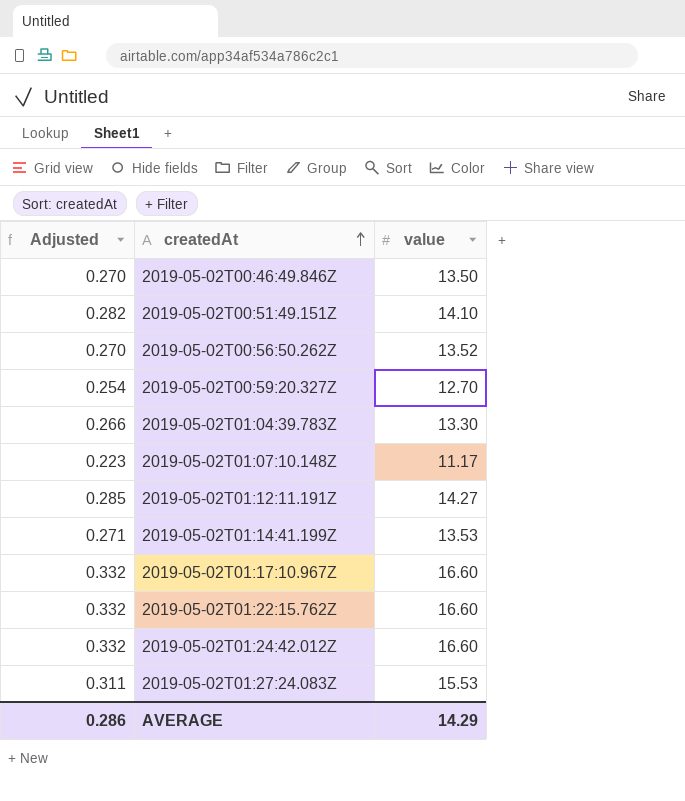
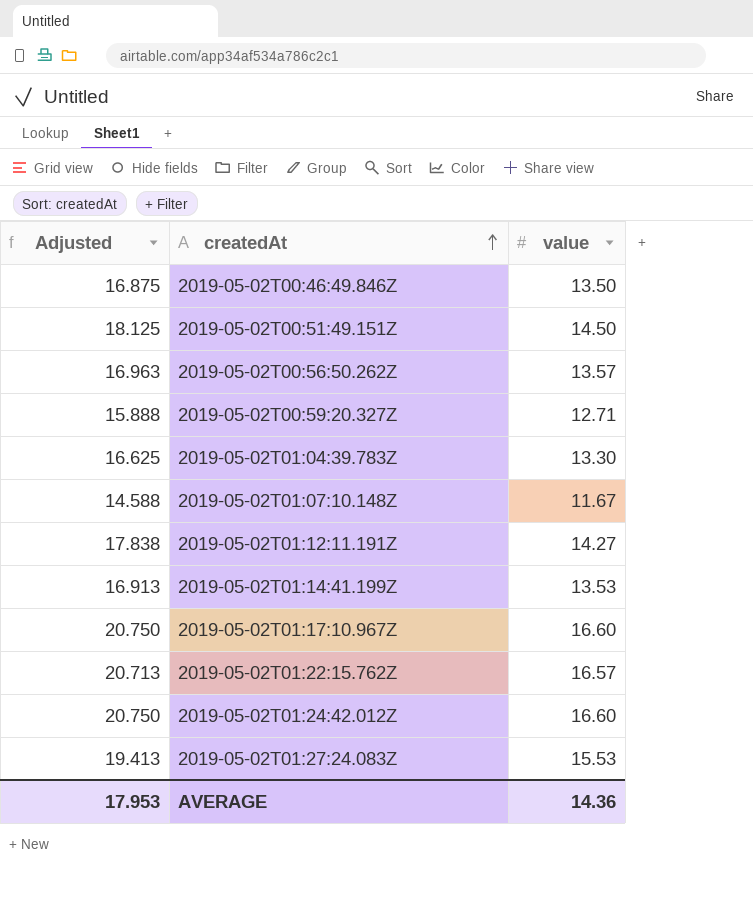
column Adjusted | formula: [value] * 0.02 -> [value] * 1.25
2019-05-02T00:51:49.151Z | value: 14.10 -> 14.50
2019-05-02T00:56:50.262Z | value: 13.52 -> 13.57
2019-05-02T00:59:20.327Z | value: 12.70 -> 12.71
2019-05-02T01:07:10.148Z | value: 11.17 -> 11.67
2019-05-02T01:22:15.762Z | value: 16.60 -> 16.57
AVERAGE | Adjusted: 0.286 -> 17.953
AVERAGE | value: 14.29 -> 14.36

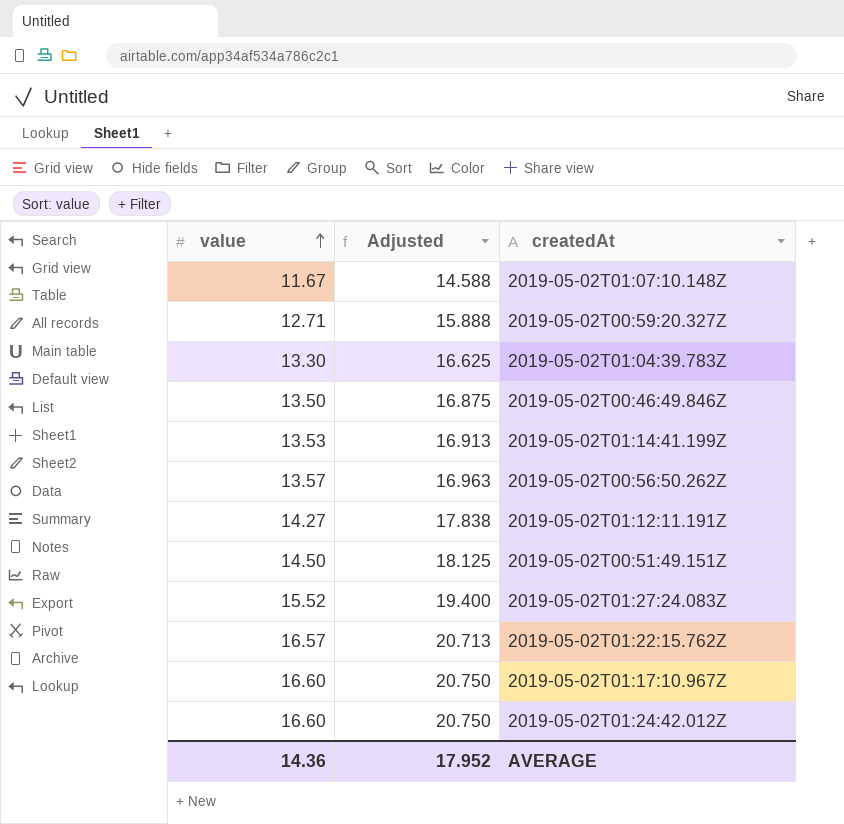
row order: createdAt ascending -> value ascending
column value | position: 3 -> 1
2019-05-02T01:27:24.083Z | value: 15.53 -> 15.52
2019-05-02T01:27:24.083Z | Adjusted: 19.413 -> 19.400
AVERAGE | Adjusted: 17.953 -> 17.952

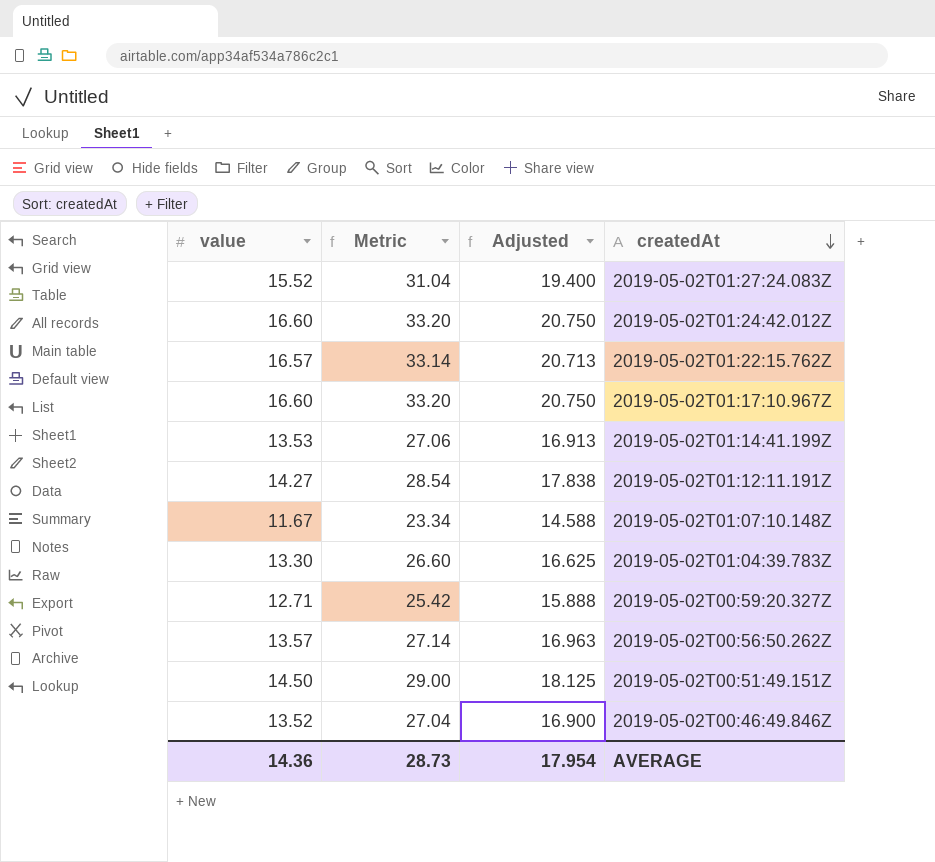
row order: value ascending -> createdAt descending
column Metric | formula: none -> [value] * 2
2019-05-02T00:46:49.846Z | value: 13.50 -> 13.52
2019-05-02T00:46:49.846Z | Adjusted: 16.875 -> 16.900
AVERAGE | Adjusted: 17.952 -> 17.954

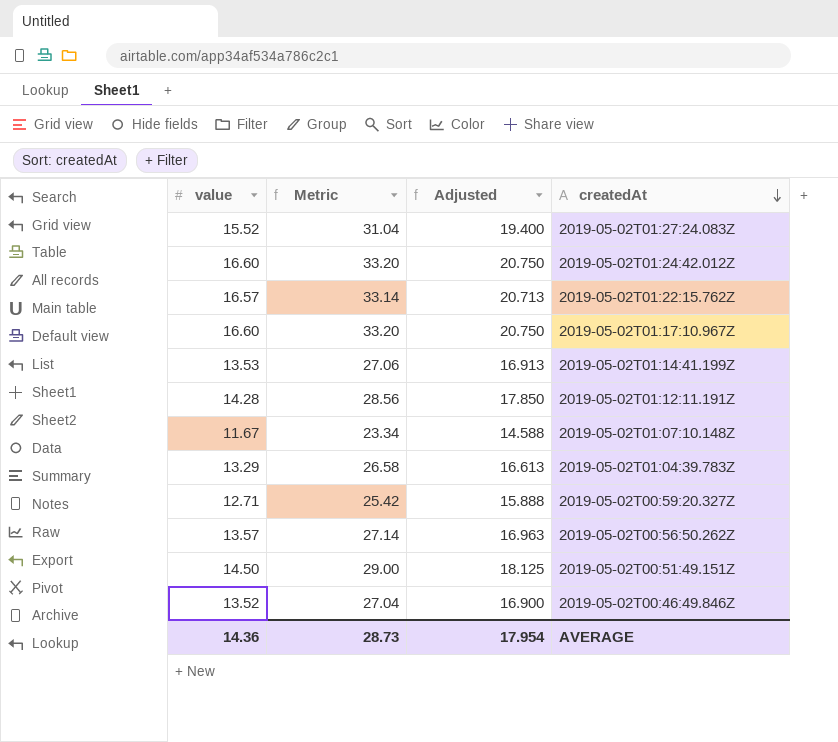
2019-05-02T01:12:11.191Z | value: 14.27 -> 14.28
2019-05-02T01:12:11.191Z | Metric: 28.54 -> 28.56
2019-05-02T01:12:11.191Z | Adjusted: 17.838 -> 17.850
2019-05-02T01:04:39.783Z | value: 13.30 -> 13.29
2019-05-02T01:04:39.783Z | Metric: 26.60 -> 26.58
2019-05-02T01:04:39.783Z | Adjusted: 16.625 -> 16.613

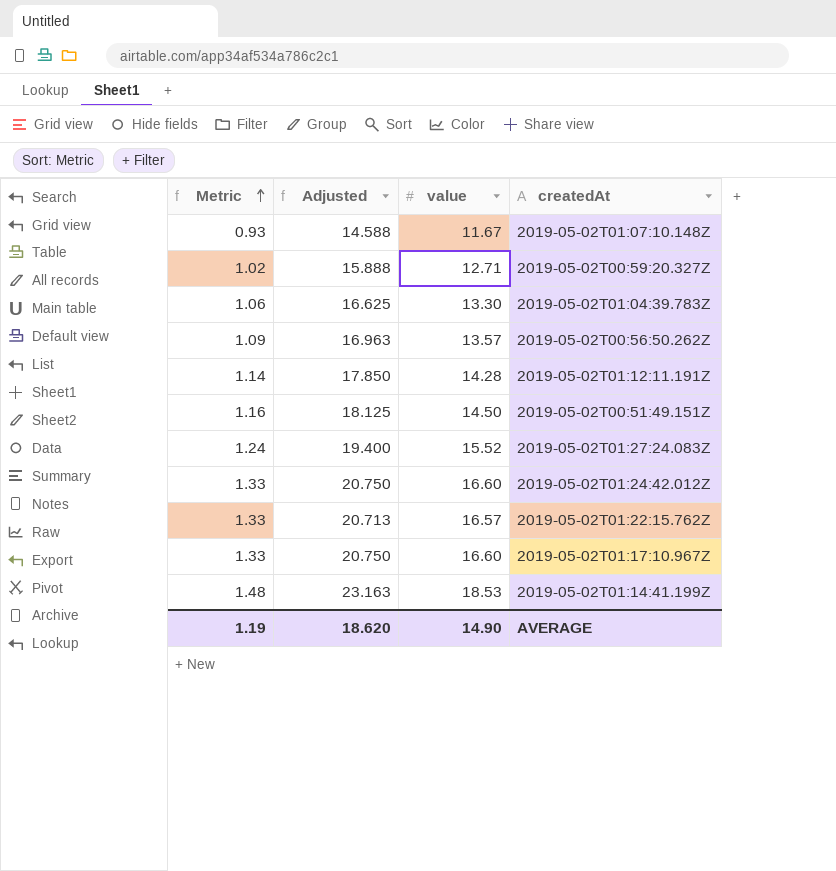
row order: createdAt descending -> Metric ascending
column Metric | formula: [value] * 2 -> [value] * 0.08
column value | position: 1 -> 3
row 2019-05-02T00:46:49.846Z: 13.52 | 27.04 | 16.900 -> none
2019-05-02T01:04:39.783Z | Adjusted: 16.613 -> 16.625
2019-05-02T01:04:39.783Z | value: 13.29 -> 13.30
2019-05-02T01:14:41.199Z | Adjusted: 16.913 -> 23.163
2019-05-02T01:14:41.199Z | value: 13.53 -> 18.53
AVERAGE | Metric: 28.73 -> 1.19
AVERAGE | Adjusted: 17.954 -> 18.620
AVERAGE | value: 14.36 -> 14.90

